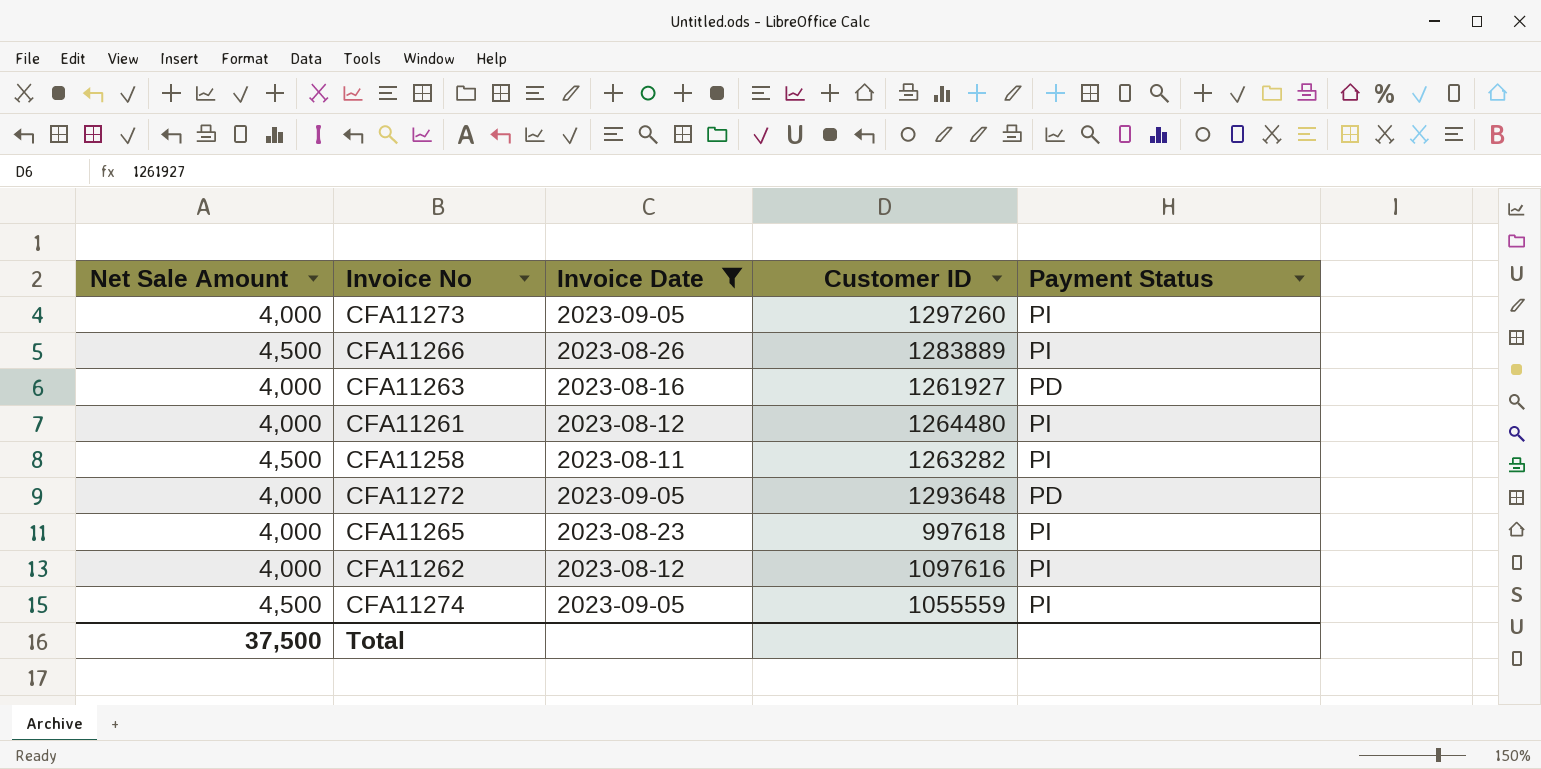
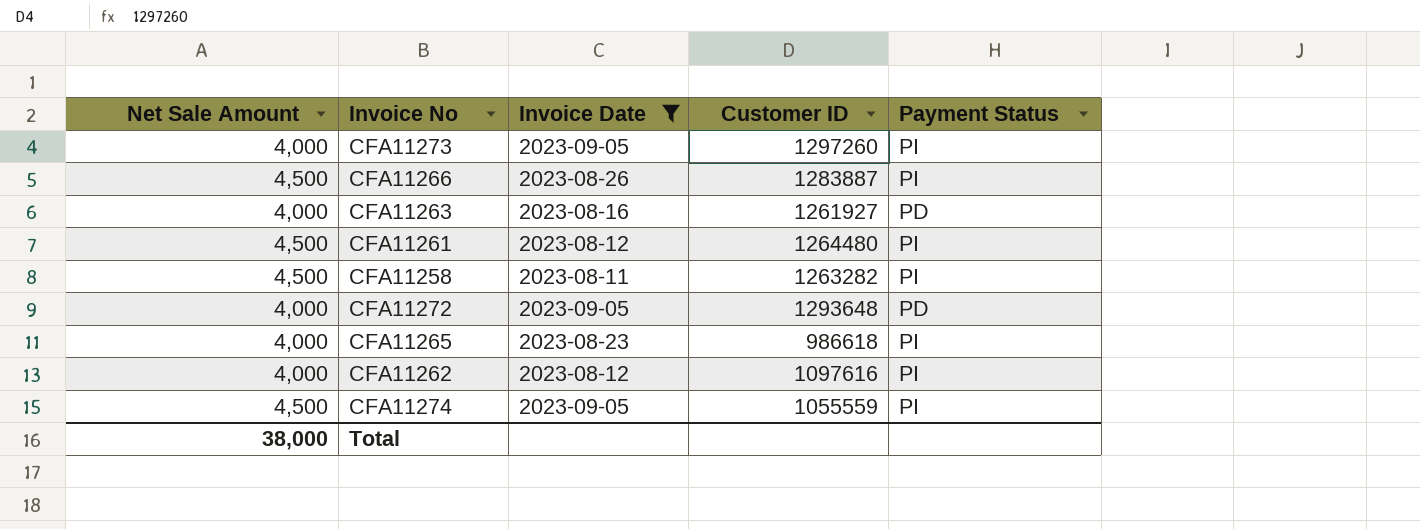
CFA11266 | Customer ID: 1283889 -> 1283887
CFA11261 | Net Sale Amount: 4,000 -> 4,500
CFA11265 | Customer ID: 997618 -> 986618
Total | Net Sale Amount: 37,500 -> 38,000

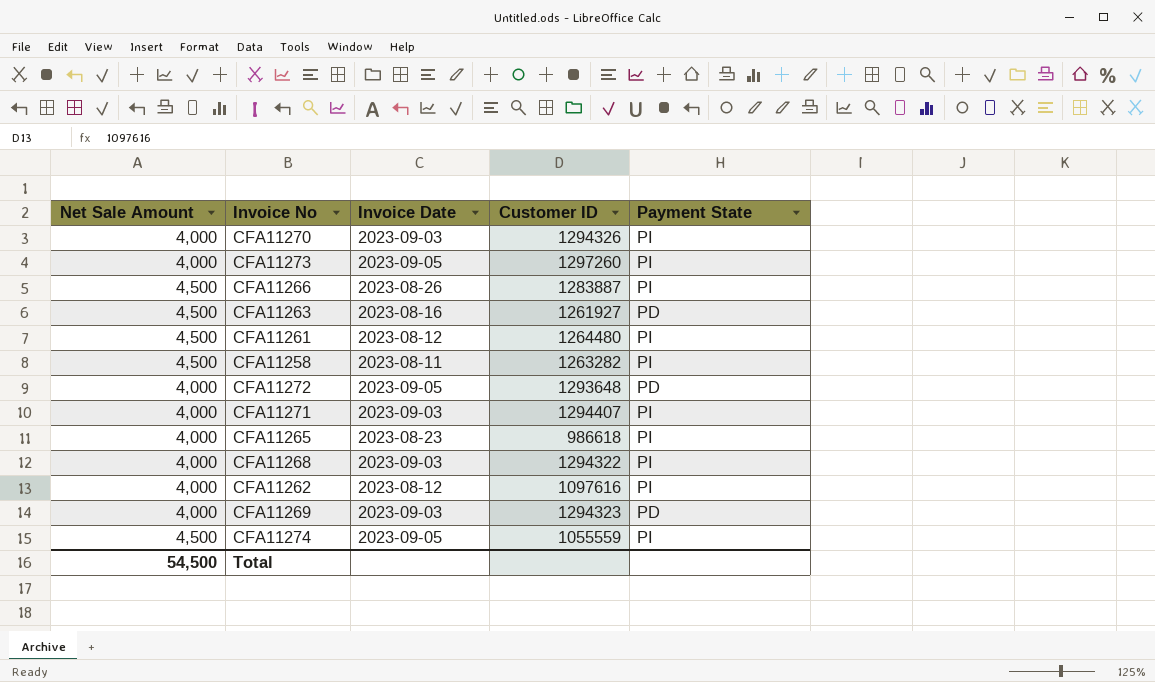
filter: Invoice Date != 2023-09-03 -> none
column name: Payment Status -> Payment State
CFA11263 | Net Sale Amount: 4,000 -> 4,500
Total | Net Sale Amount: 38,000 -> 54,500

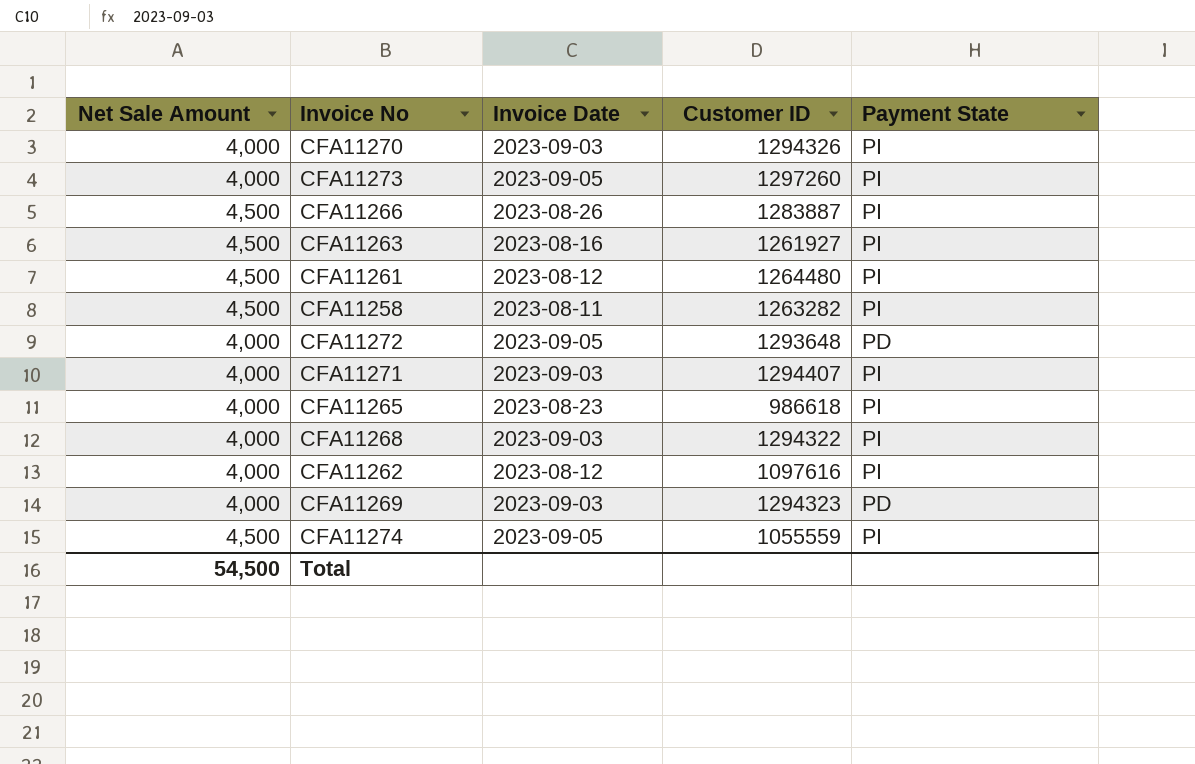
CFA11263 | Payment State: PD -> PI

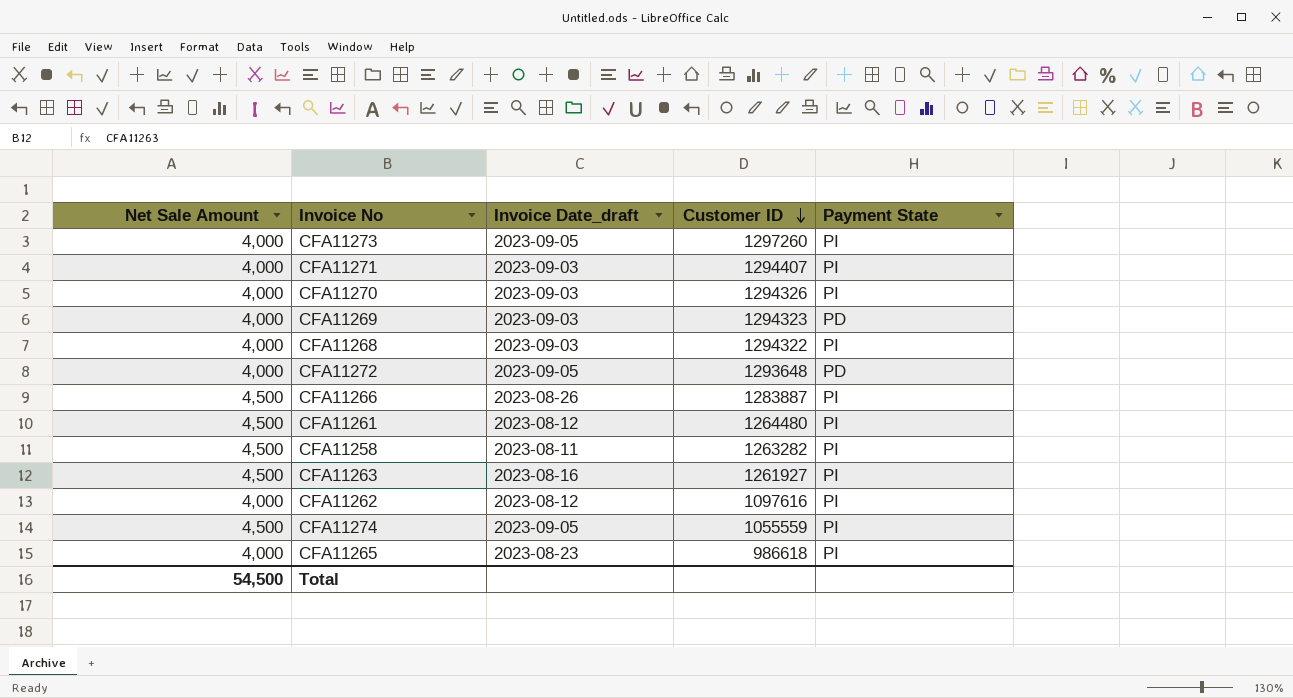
row order: none -> Customer ID descending
column name: Invoice Date -> Invoice Date_draft

